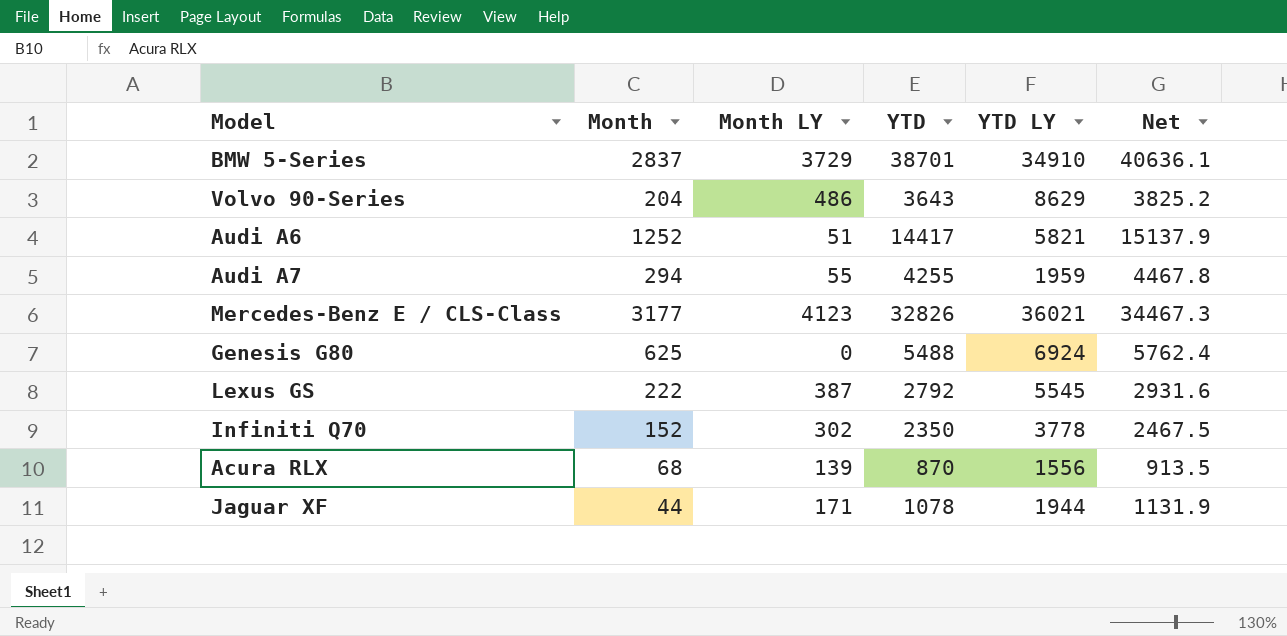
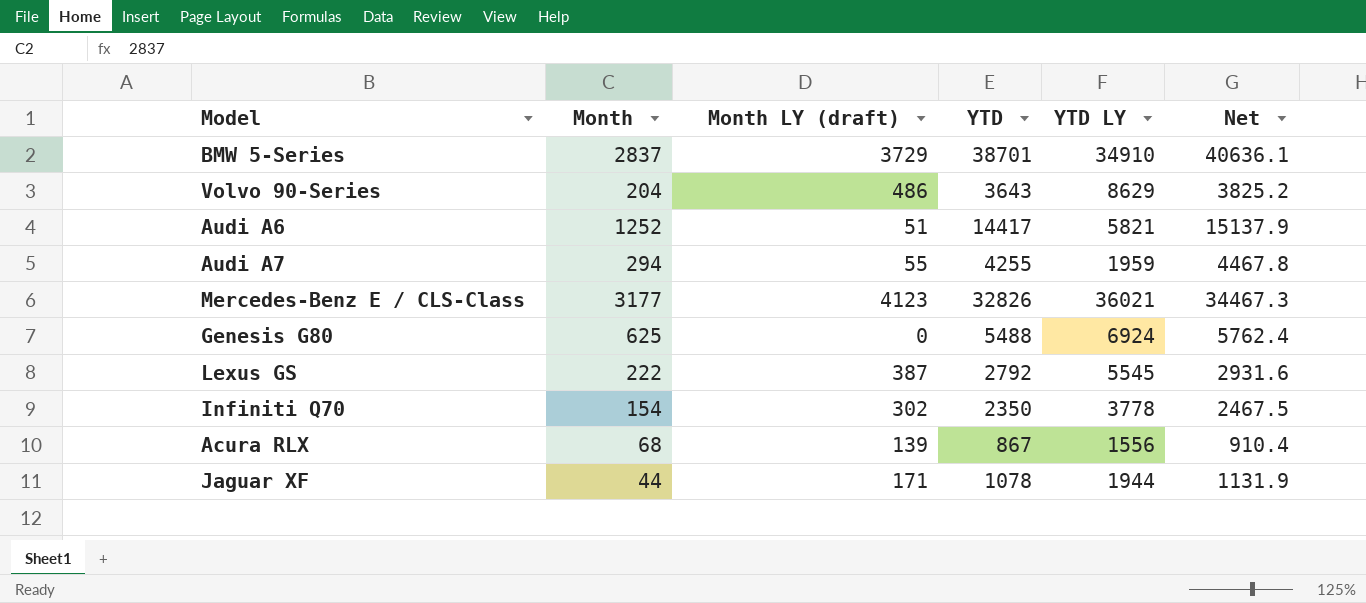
column name: Month LY -> Month LY (draft)
Infiniti Q70 | Month: 152 -> 154
Acura RLX | YTD: 870 -> 867
Acura RLX | Net: 913.5 -> 910.4

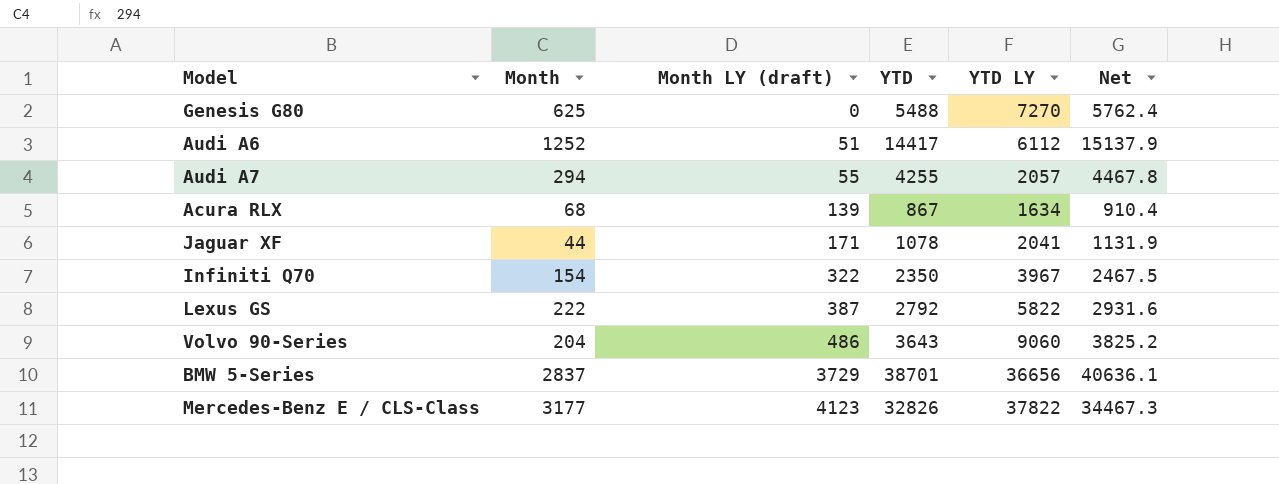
row order: none -> Month LY (draft) ascending
Genesis G80 | YTD LY: 6924 -> 7270
Audi A6 | YTD LY: 5821 -> 6112
Audi A7 | YTD LY: 1959 -> 2057
Acura RLX | YTD LY: 1556 -> 1634
Jaguar XF | YTD LY: 1944 -> 2041
Infiniti Q70 | Month LY (draft): 302 -> 322
Infiniti Q70 | YTD LY: 3778 -> 3967
Lexus GS | YTD LY: 5545 -> 5822
Volvo 90-Series | YTD LY: 8629 -> 9060
BMW 5-Series | YTD LY: 34910 -> 36656
Mercedes-Benz E / CLS-Class | YTD LY: 36021 -> 37822

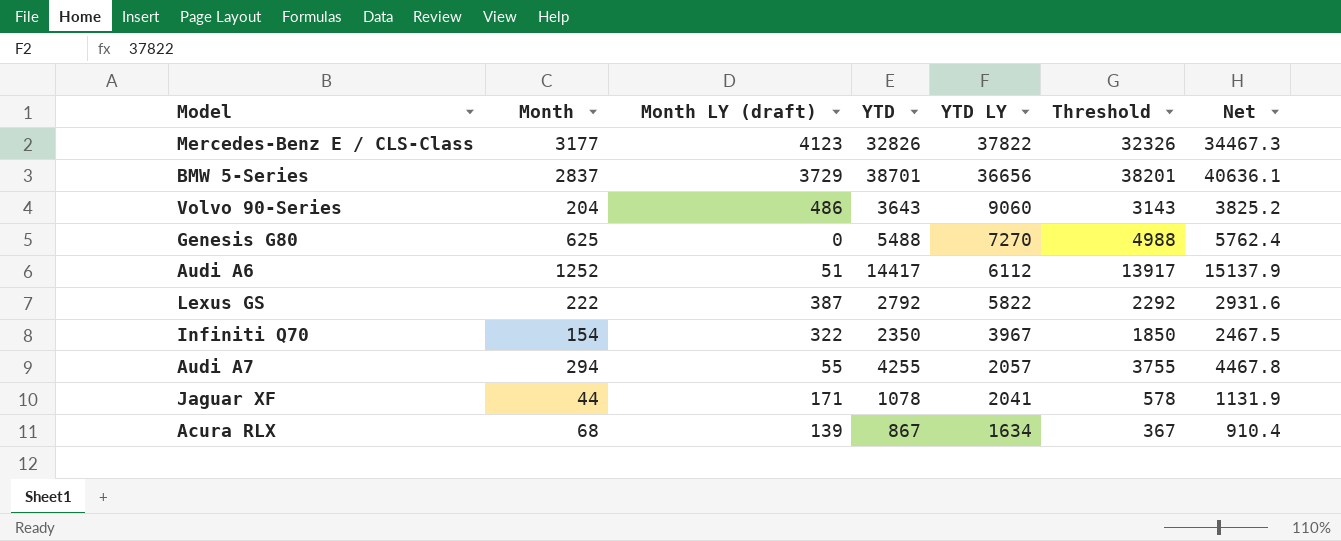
row order: Month LY (draft) ascending -> YTD LY descending
column Threshold | formula: none -> [YTD] - 500

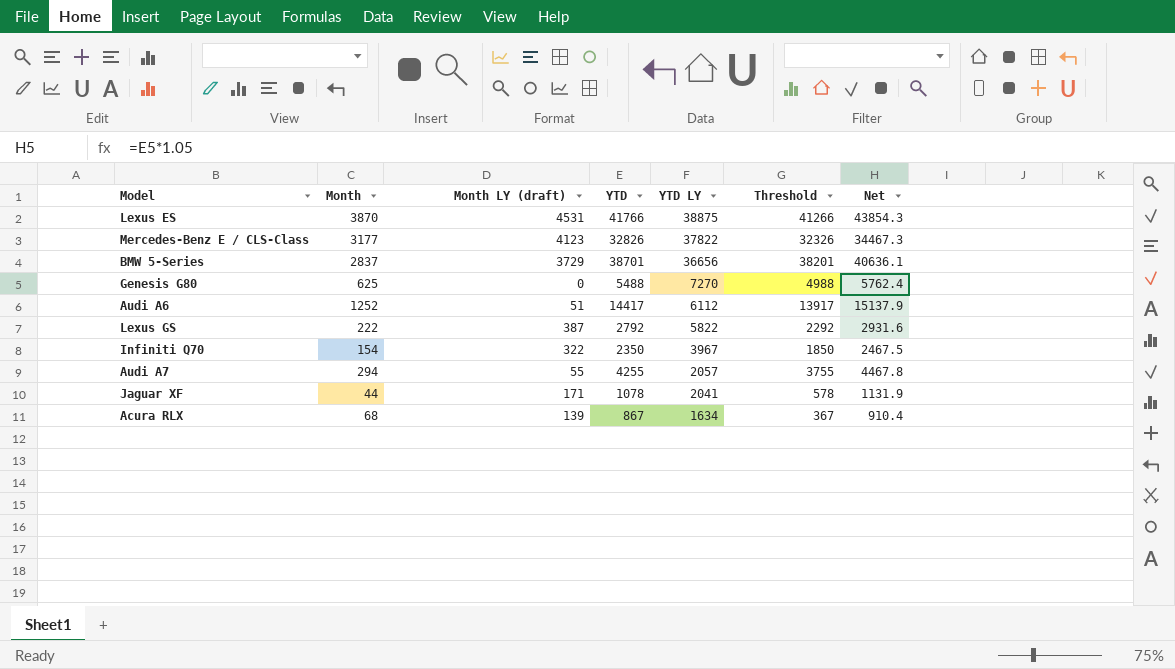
row Volvo 90-Series: 204 | 486 | 3643 | 9060 | 3143 | 3825.2 -> none
row Lexus ES: none -> 3870 | 4531 | 41766 | 38875 | 41266 | 43854.3

